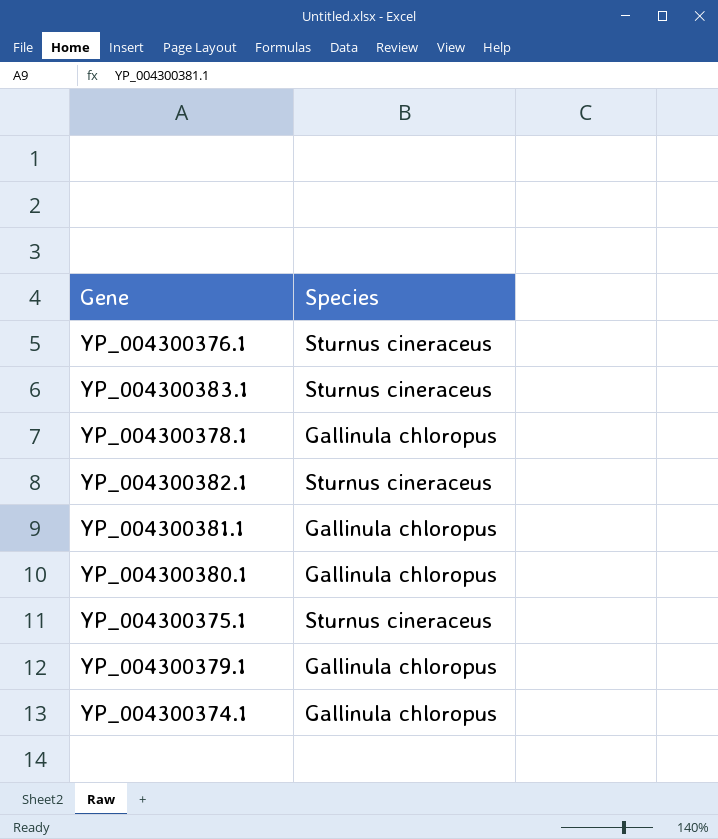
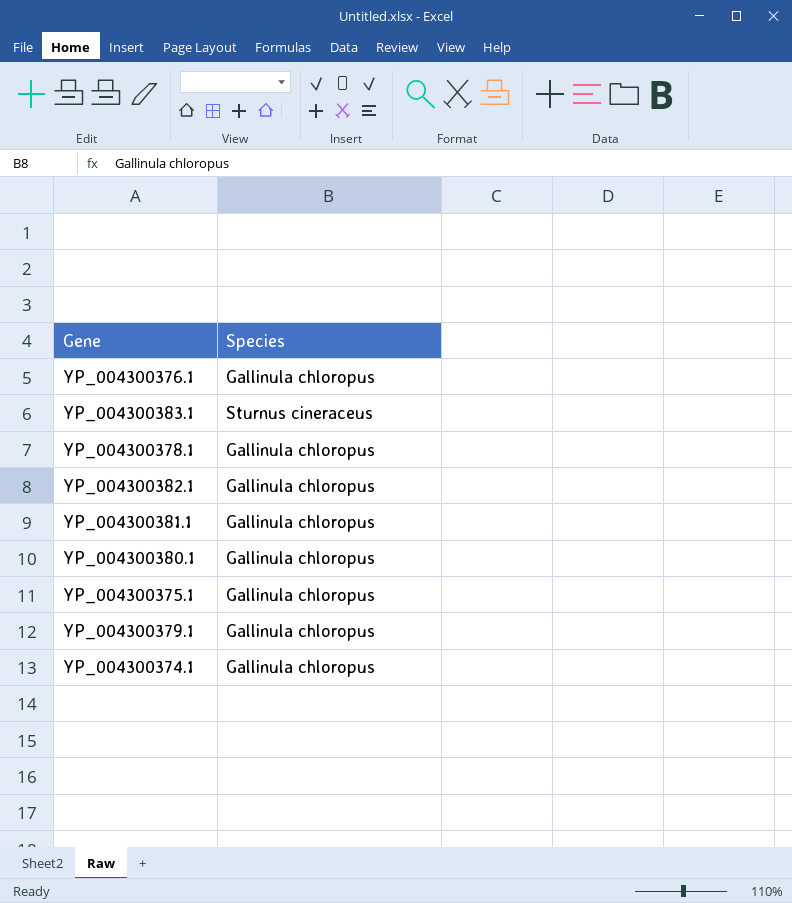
YP_004300376.1 | Species: Sturnus cineraceus -> Gallinula chloropus
YP_004300382.1 | Species: Sturnus cineraceus -> Gallinula chloropus
YP_004300375.1 | Species: Sturnus cineraceus -> Gallinula chloropus

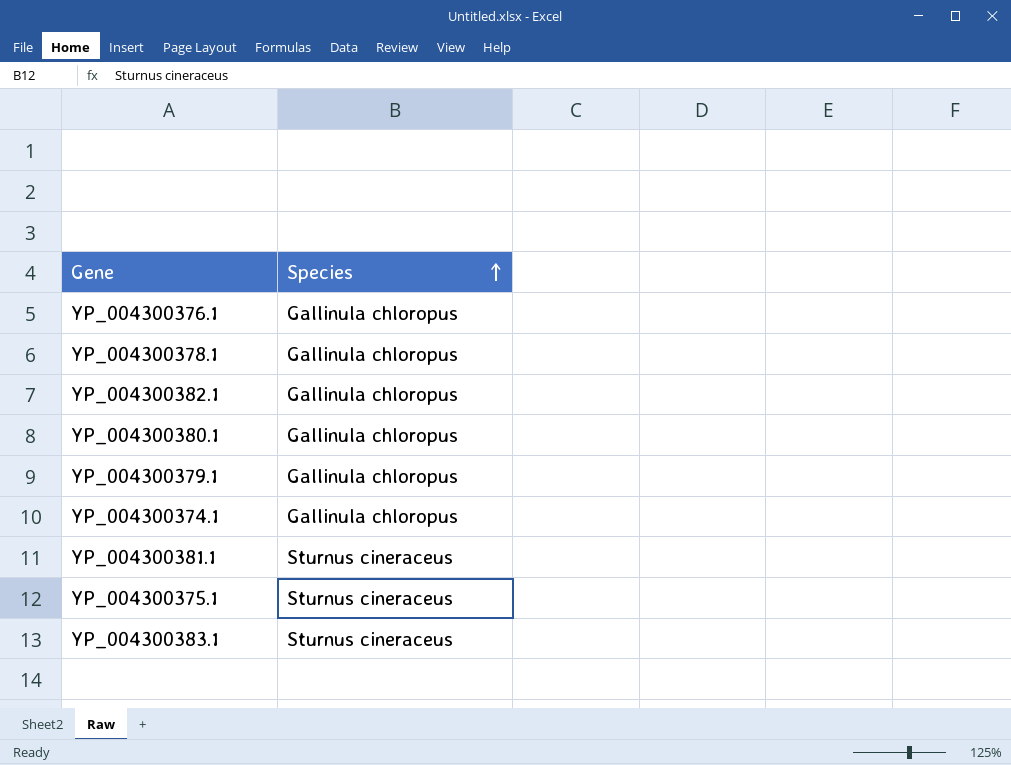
row order: none -> Species ascending
YP_004300381.1 | Species: Gallinula chloropus -> Sturnus cineraceus
YP_004300375.1 | Species: Gallinula chloropus -> Sturnus cineraceus

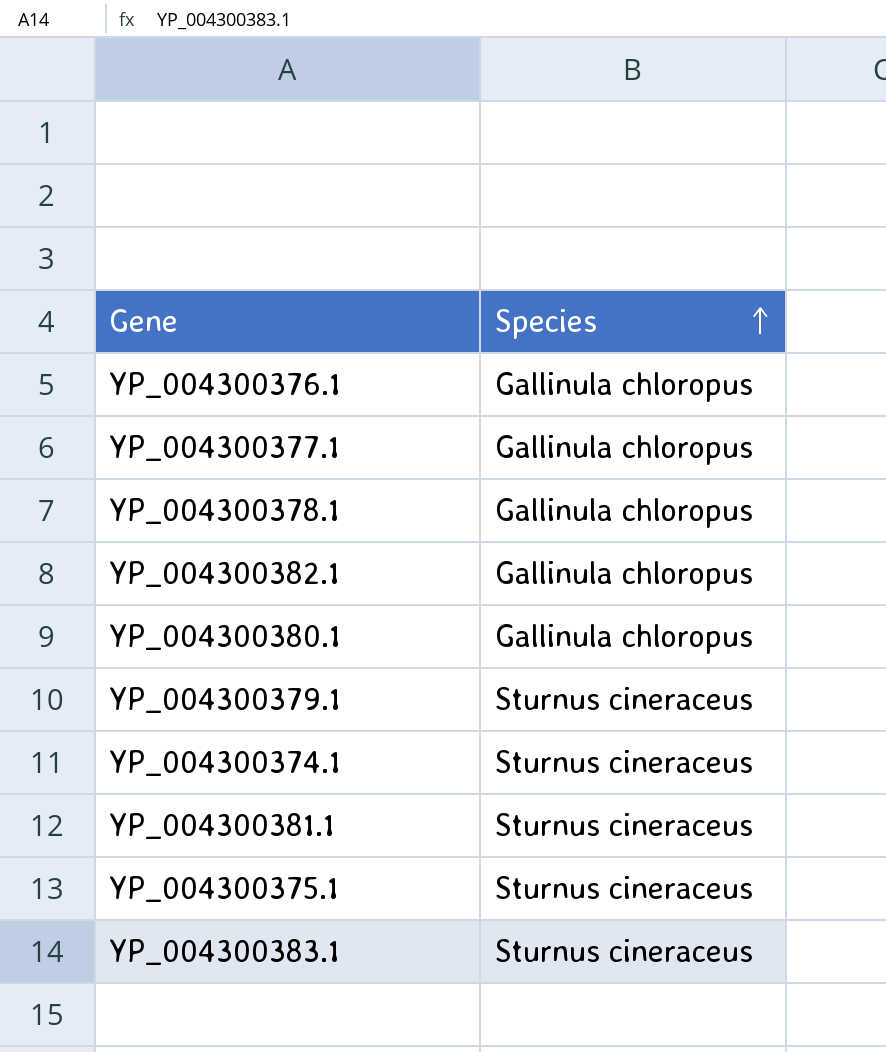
row YP_004300377.1: none -> Gallinula chloropus
YP_004300379.1 | Species: Gallinula chloropus -> Sturnus cineraceus
YP_004300374.1 | Species: Gallinula chloropus -> Sturnus cineraceus

